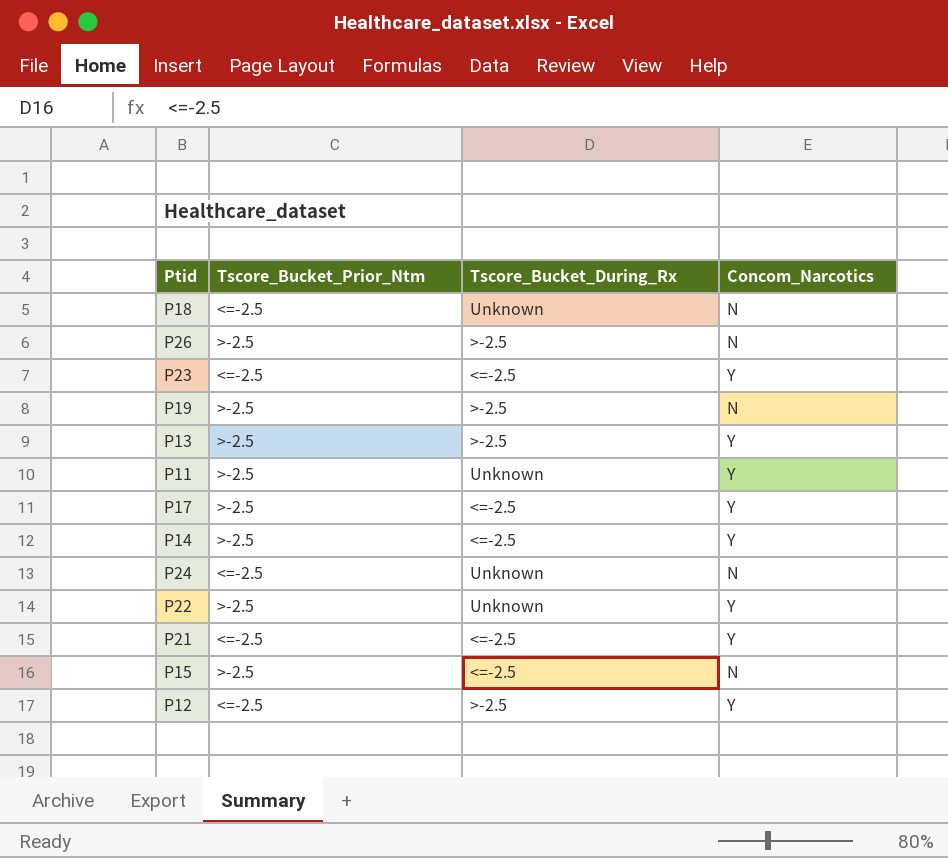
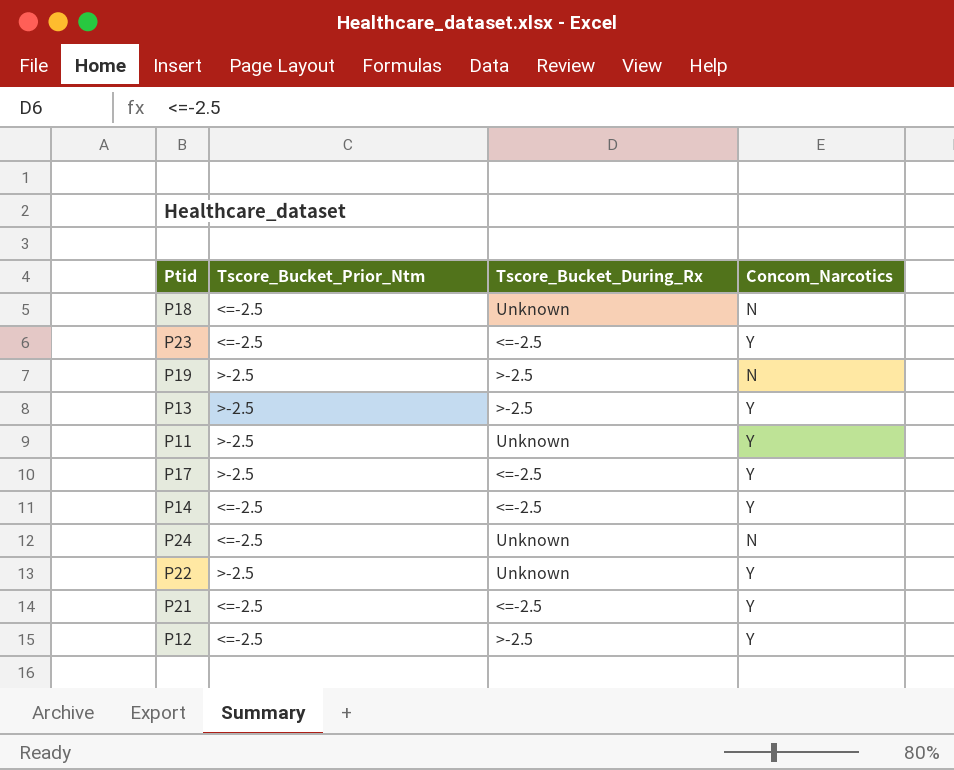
row P26: >-2.5 | >-2.5 | N -> none
row P15: >-2.5 | <=-2.5 | N -> none
P14 | Tscore_Bucket_Prior_Ntm: >-2.5 -> <=-2.5

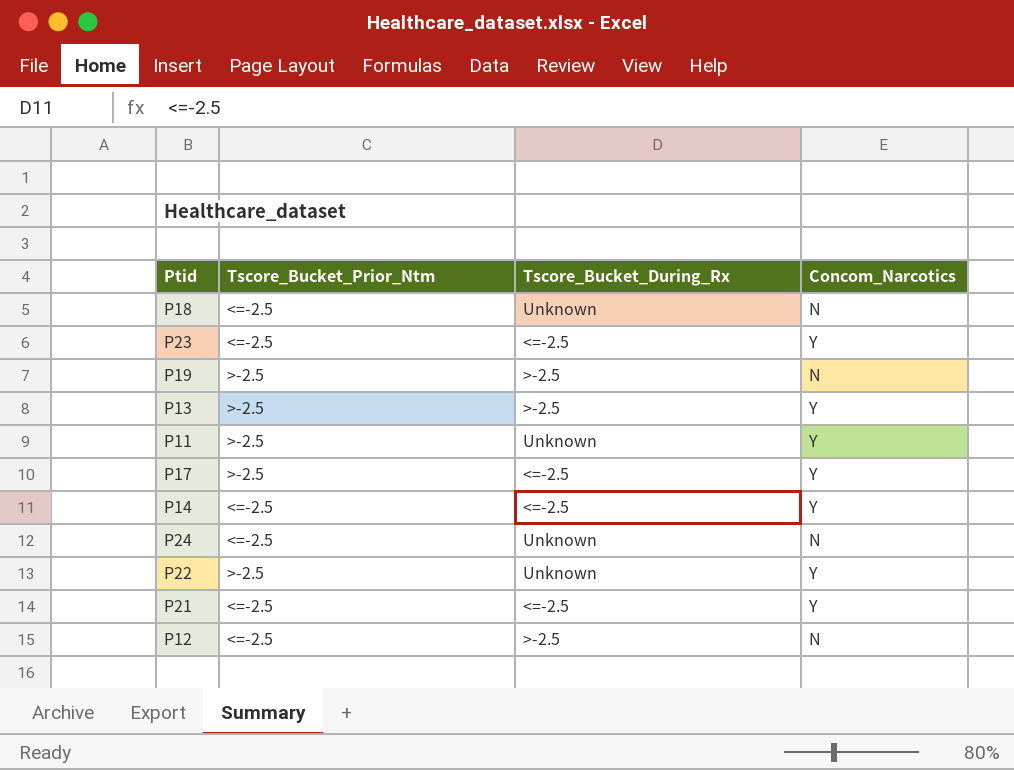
P12 | Concom_Narcotics: Y -> N

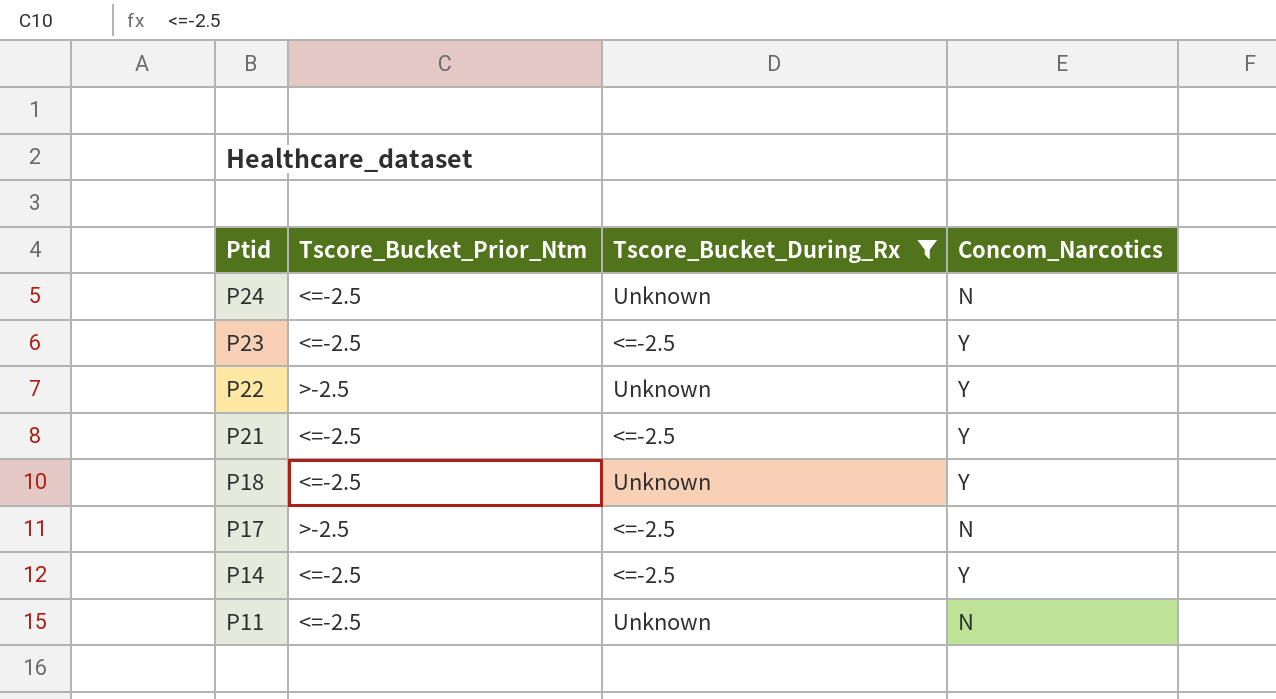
filter: none -> Tscore_Bucket_During_Rx != >-2.5
row order: none -> Ptid descending
P18 | Concom_Narcotics: N -> Y
P17 | Concom_Narcotics: Y -> N
P11 | Tscore_Bucket_Prior_Ntm: >-2.5 -> <=-2.5
P11 | Concom_Narcotics: Y -> N

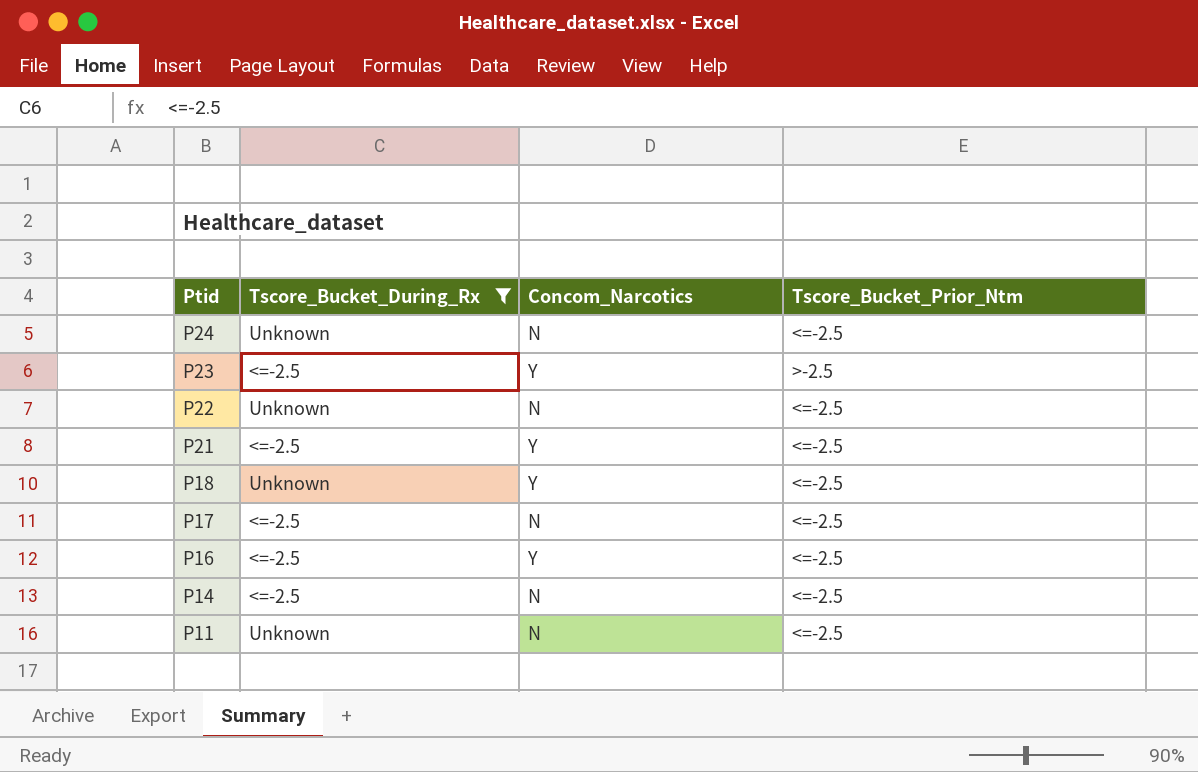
column Tscore_Bucket_Prior_Ntm | position: 2 -> 4
P23 | Tscore_Bucket_Prior_Ntm: <=-2.5 -> >-2.5
P22 | Concom_Narcotics: Y -> N
P22 | Tscore_Bucket_Prior_Ntm: >-2.5 -> <=-2.5
P17 | Tscore_Bucket_Prior_Ntm: >-2.5 -> <=-2.5
row P16: none -> <=-2.5 | Y | <=-2.5
P14 | Concom_Narcotics: Y -> N

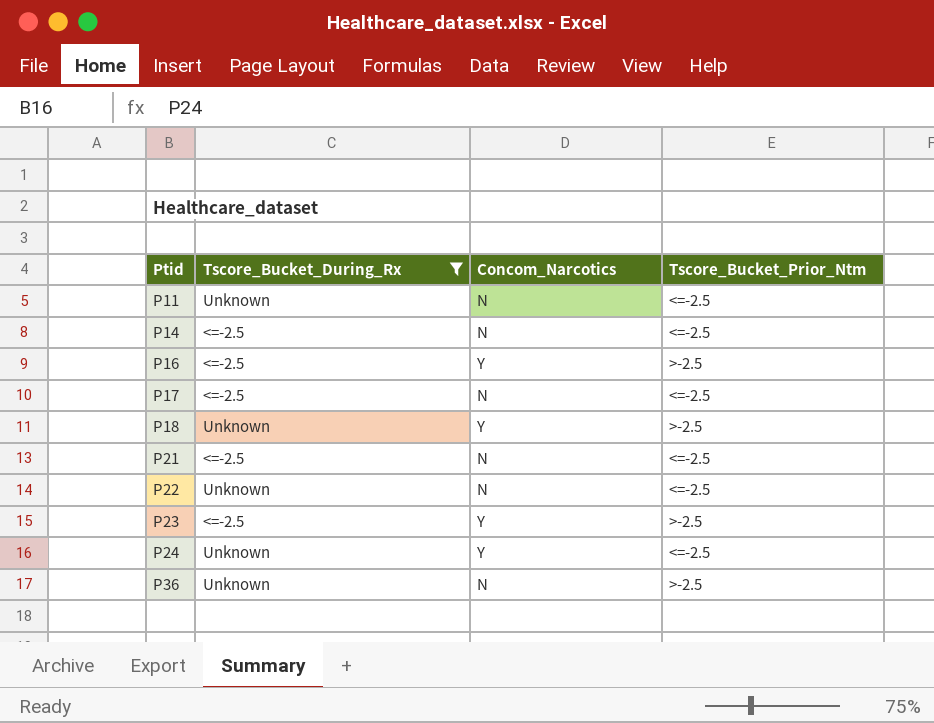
row order: Ptid descending -> Ptid ascending
P16 | Tscore_Bucket_Prior_Ntm: <=-2.5 -> >-2.5
P18 | Tscore_Bucket_Prior_Ntm: <=-2.5 -> >-2.5
P21 | Concom_Narcotics: Y -> N
P24 | Concom_Narcotics: N -> Y
row P36: none -> Unknown | N | >-2.5

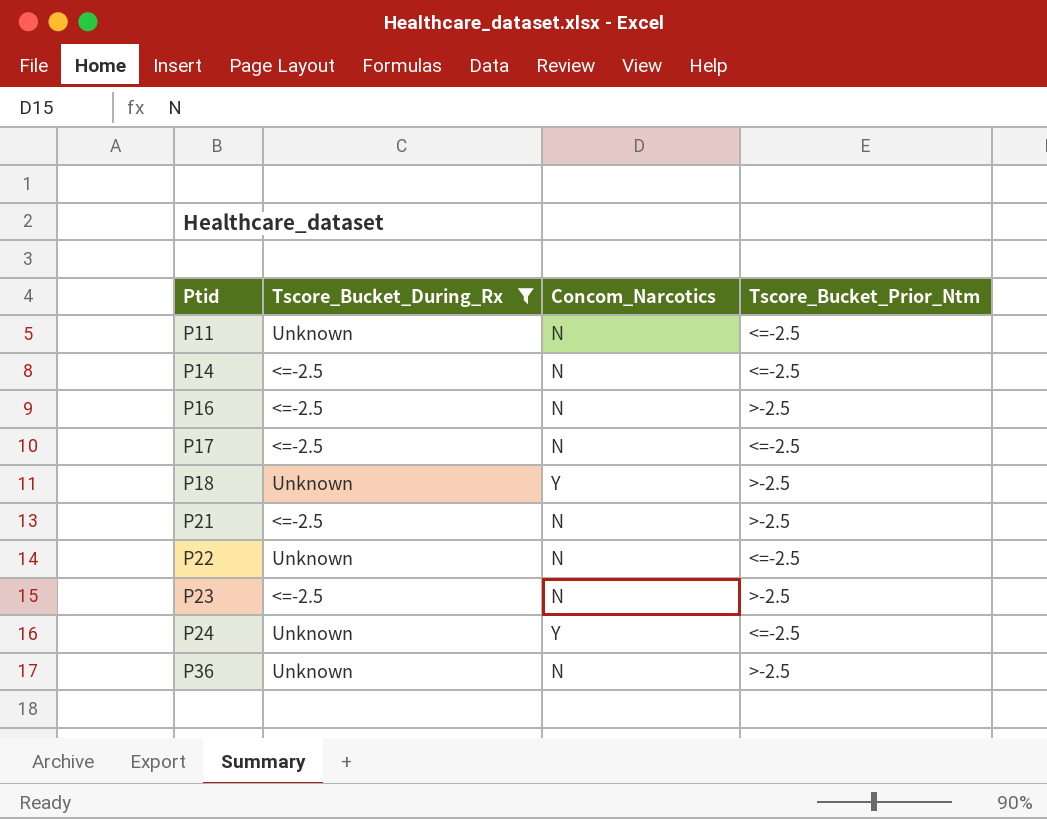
P16 | Concom_Narcotics: Y -> N
P21 | Tscore_Bucket_Prior_Ntm: <=-2.5 -> >-2.5
P23 | Concom_Narcotics: Y -> N

